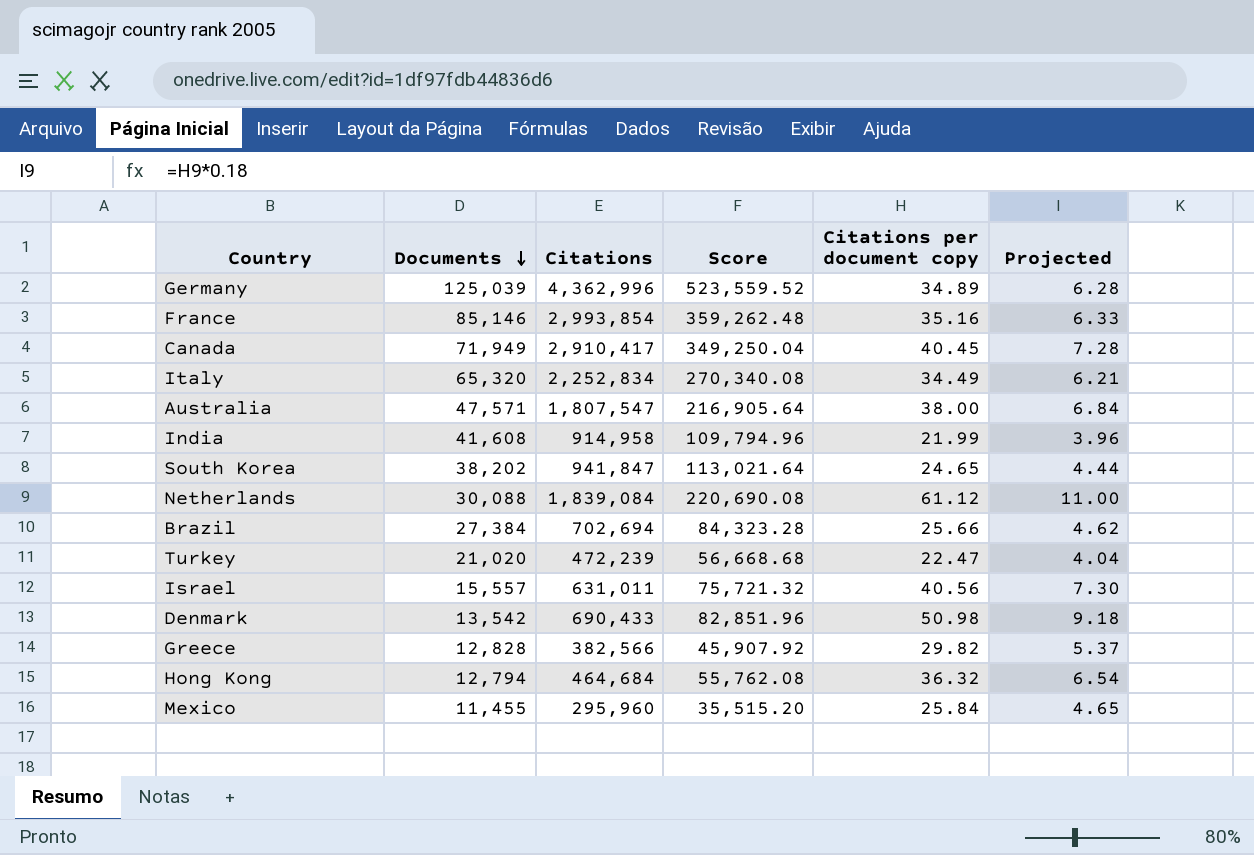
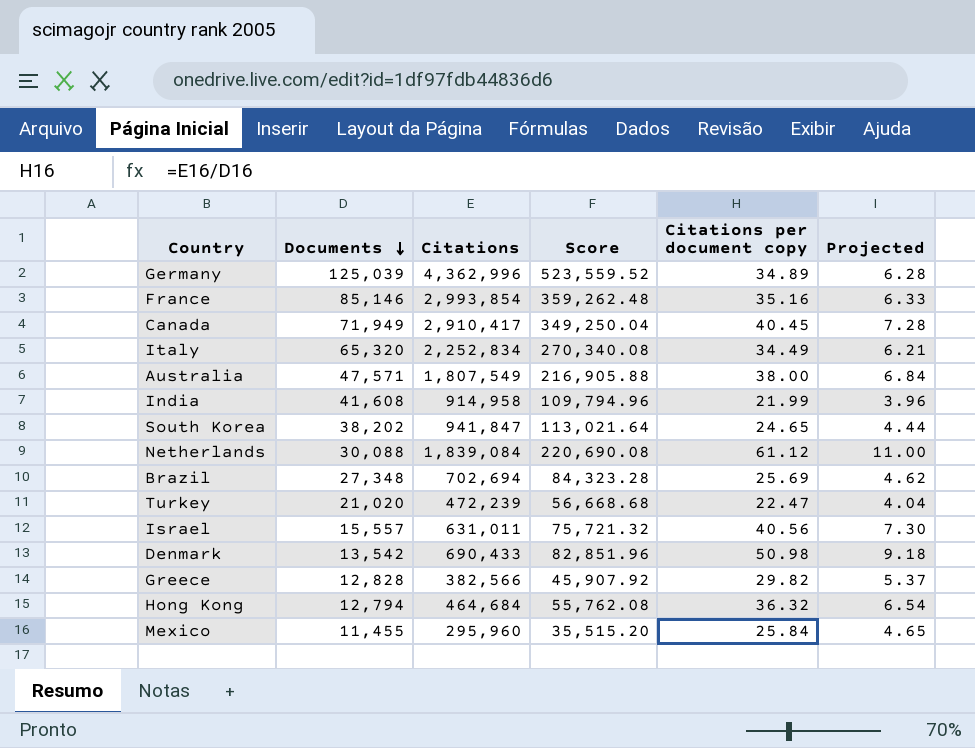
Australia | Citations: 1,807,547 -> 1,807,549
Australia | Score: 216,905.64 -> 216,905.88
Brazil | Documents: 27,384 -> 27,348
Brazil | Citations per document copy: 25.66 -> 25.69

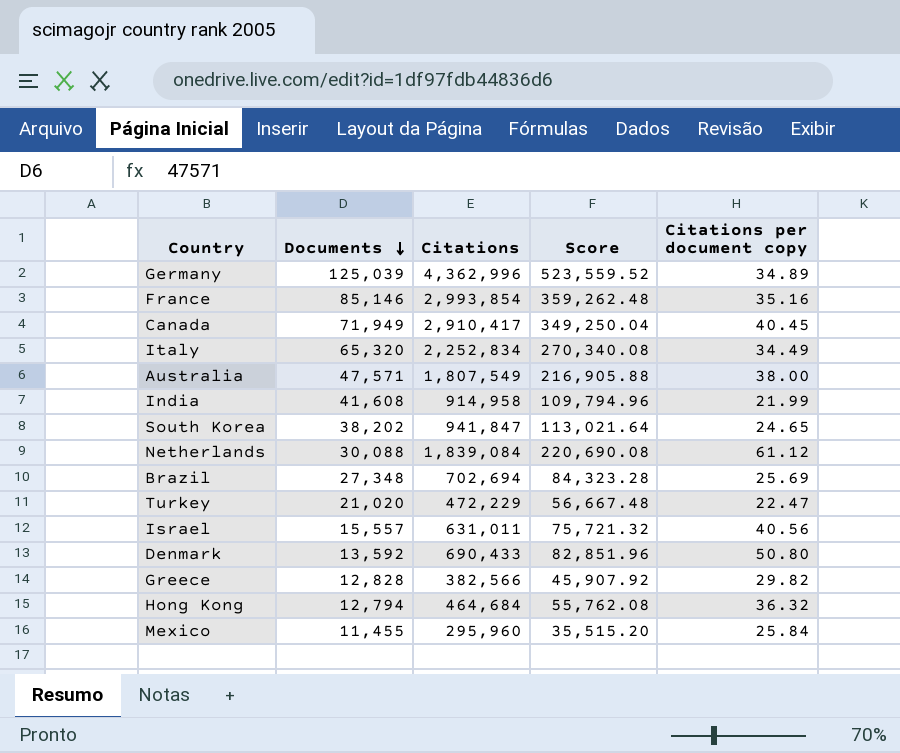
column Projected | formula: [Citations per document copy] * 0.18 -> none
Turkey | Citations: 472,239 -> 472,229
Turkey | Score: 56,668.68 -> 56,667.48
Denmark | Documents: 13,542 -> 13,592
Denmark | Citations per document copy: 50.98 -> 50.80

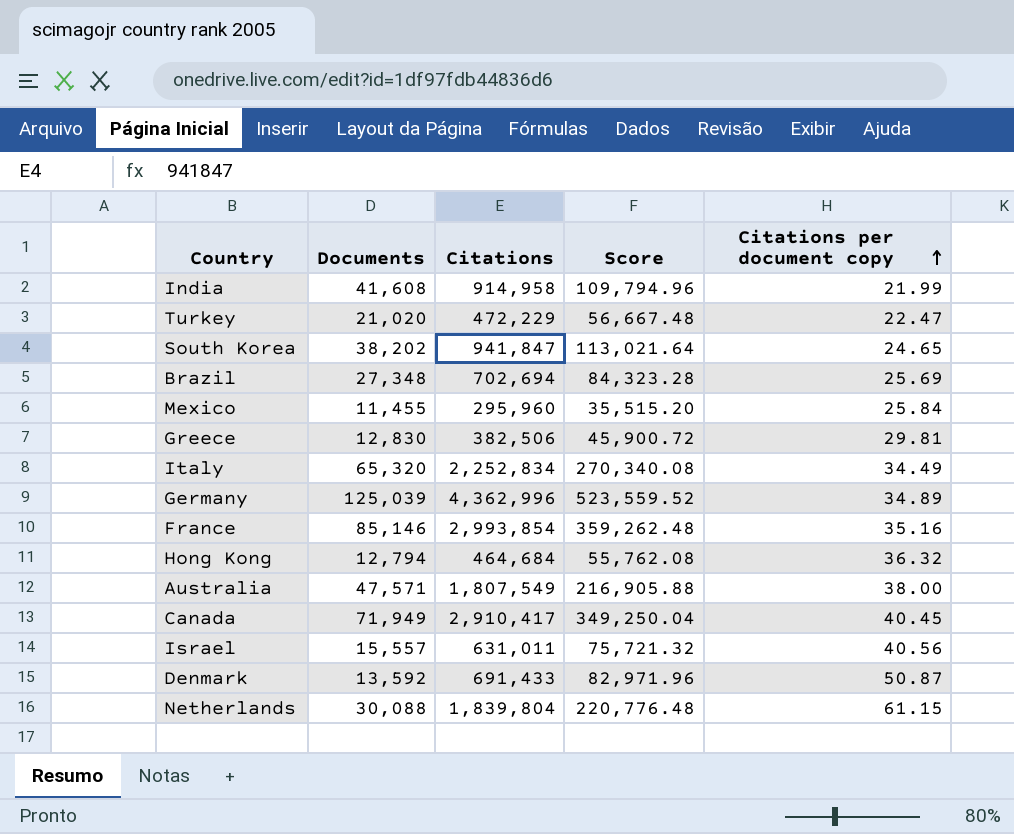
row order: Documents descending -> Citations per document copy ascending
Greece | Documents: 12,828 -> 12,830
Greece | Citations: 382,566 -> 382,506
Greece | Score: 45,907.92 -> 45,900.72
Greece | Citations per document copy: 29.82 -> 29.81
Denmark | Citations: 690,433 -> 691,433
Denmark | Score: 82,851.96 -> 82,971.96
Denmark | Citations per document copy: 50.80 -> 50.87
Netherlands | Citations: 1,839,084 -> 1,839,804
Netherlands | Score: 220,690.08 -> 220,776.48
Netherlands | Citations per document copy: 61.12 -> 61.15

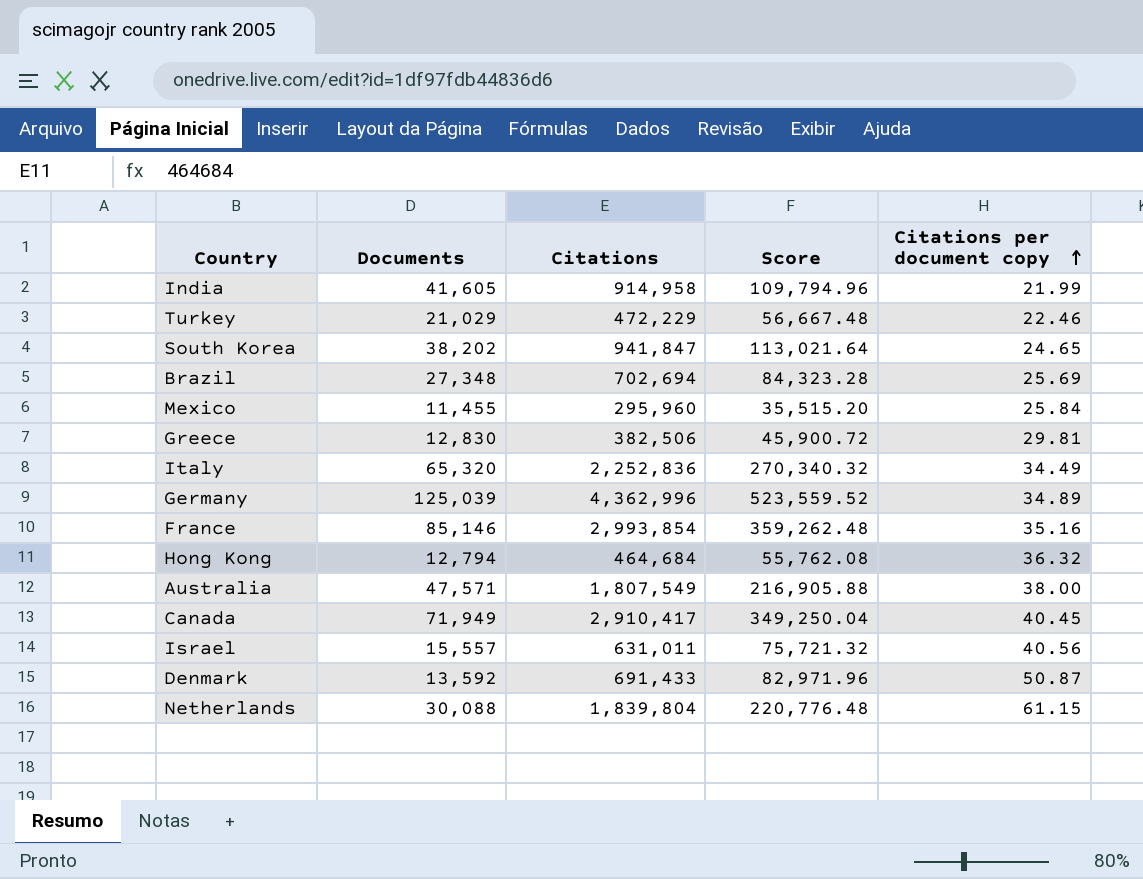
India | Documents: 41,608 -> 41,605
Turkey | Documents: 21,020 -> 21,029
Turkey | Citations per document copy: 22.47 -> 22.46
Italy | Citations: 2,252,834 -> 2,252,836
Italy | Score: 270,340.08 -> 270,340.32

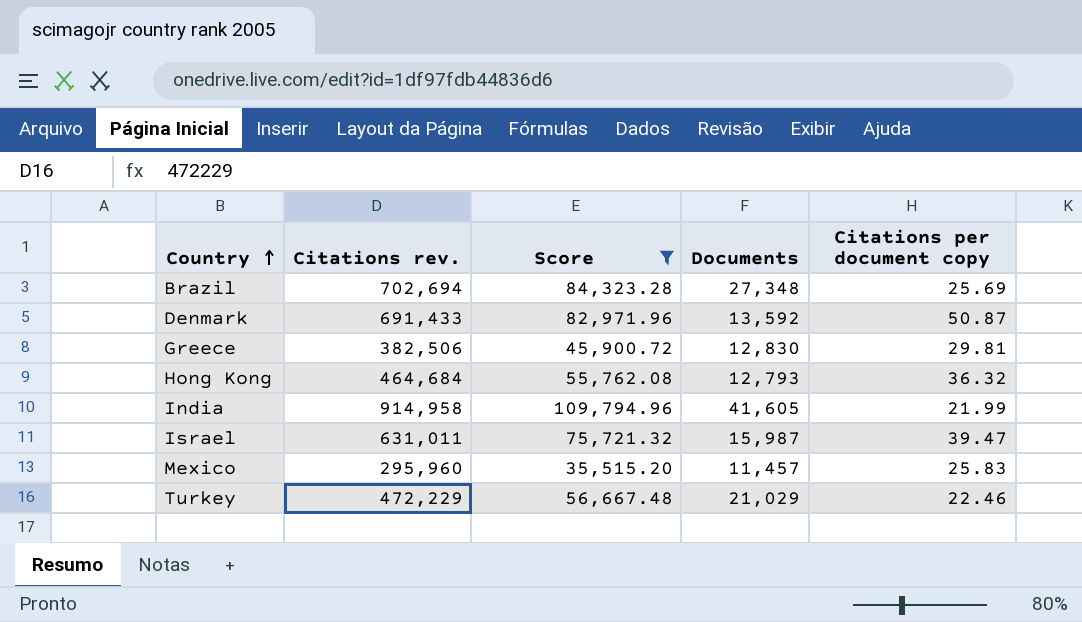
filter: none -> Score <= 109,794.96
row order: Citations per document copy ascending -> Country ascending
column name: Citations -> Citations rev.
column Documents | position: 2 -> 4
Hong Kong | Documents: 12,794 -> 12,793
Israel | Documents: 15,557 -> 15,987
Israel | Citations per document copy: 40.56 -> 39.47
Mexico | Documents: 11,455 -> 11,457
Mexico | Citations per document copy: 25.84 -> 25.83

